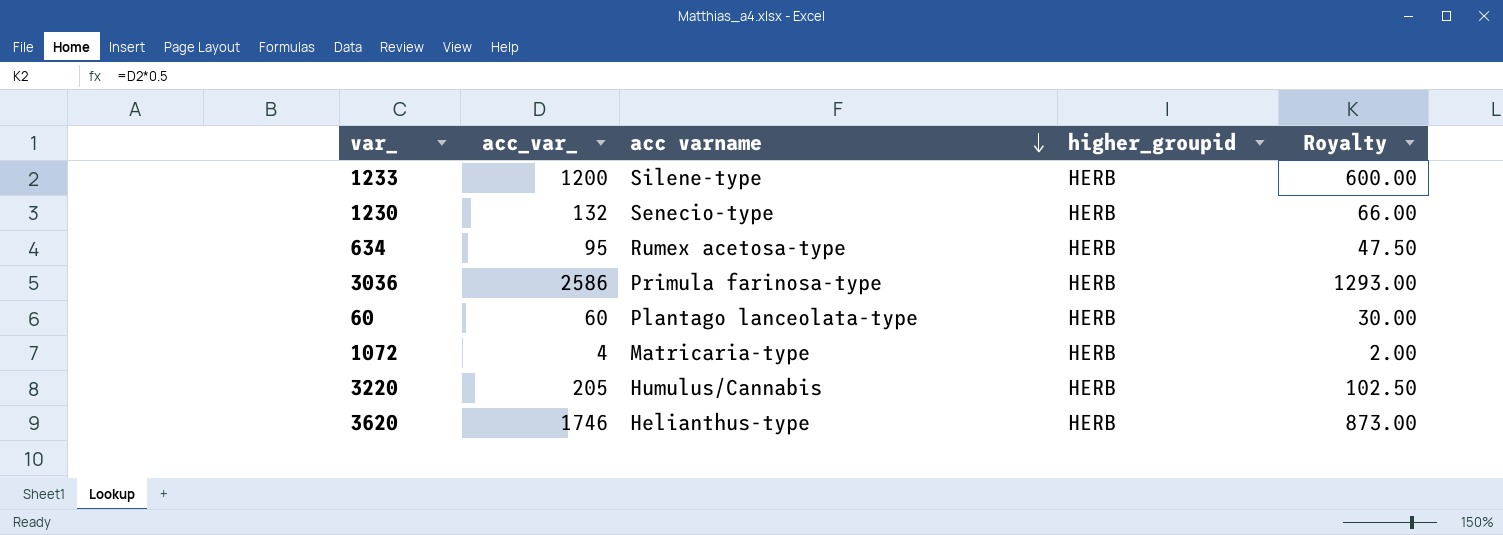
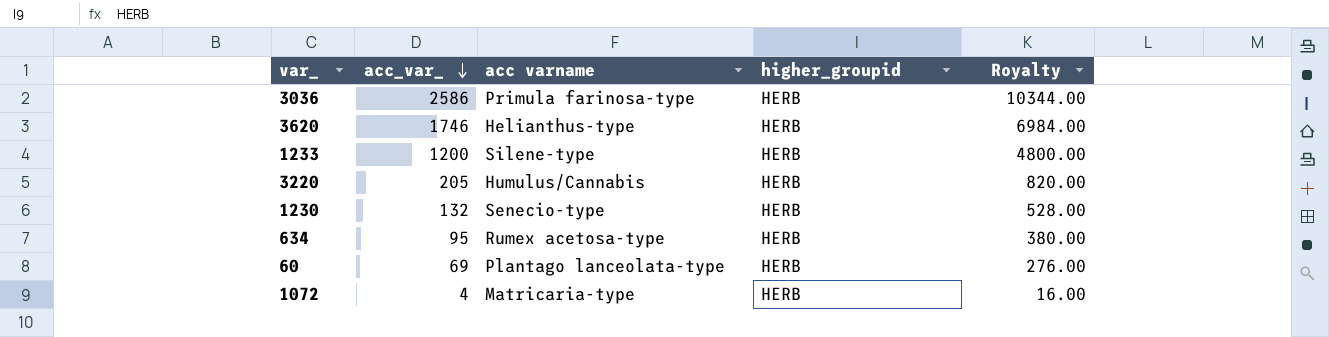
row order: acc varname descending -> acc_var_ descending
column Royalty | formula: [acc_var_] * 0.5 -> [acc_var_] * 4
60 | acc_var_: 60 -> 69

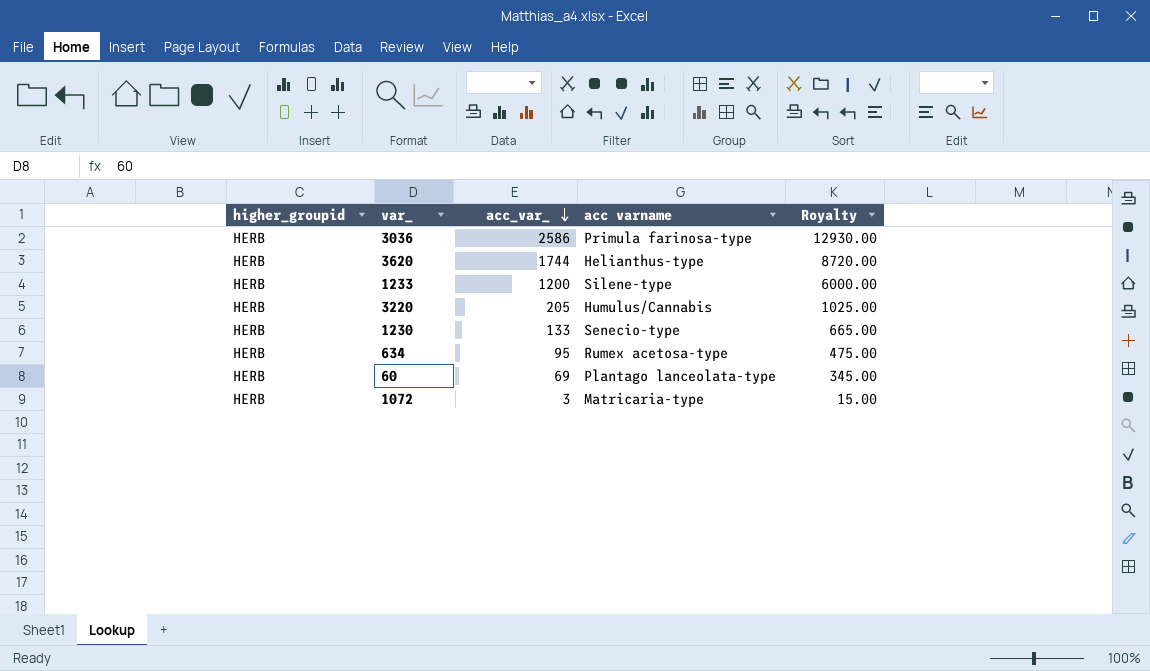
column higher_groupid | position: 4 -> 1
column Royalty | formula: [acc_var_] * 4 -> [acc_var_] * 5
3620 | acc_var_: 1746 -> 1744
1230 | acc_var_: 132 -> 133
1072 | acc_var_: 4 -> 3

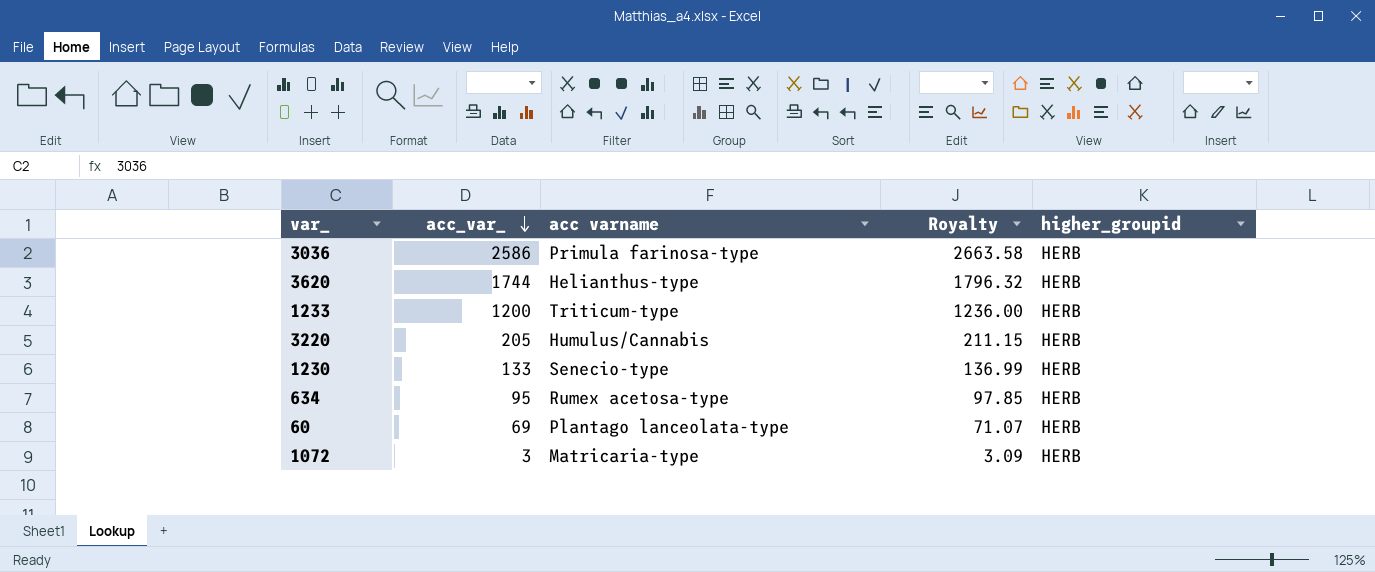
column Royalty | formula: [acc_var_] * 5 -> [acc_var_] * 1.03
column higher_groupid | position: 1 -> 5
1233 | acc varname: Silene-type -> Triticum-type

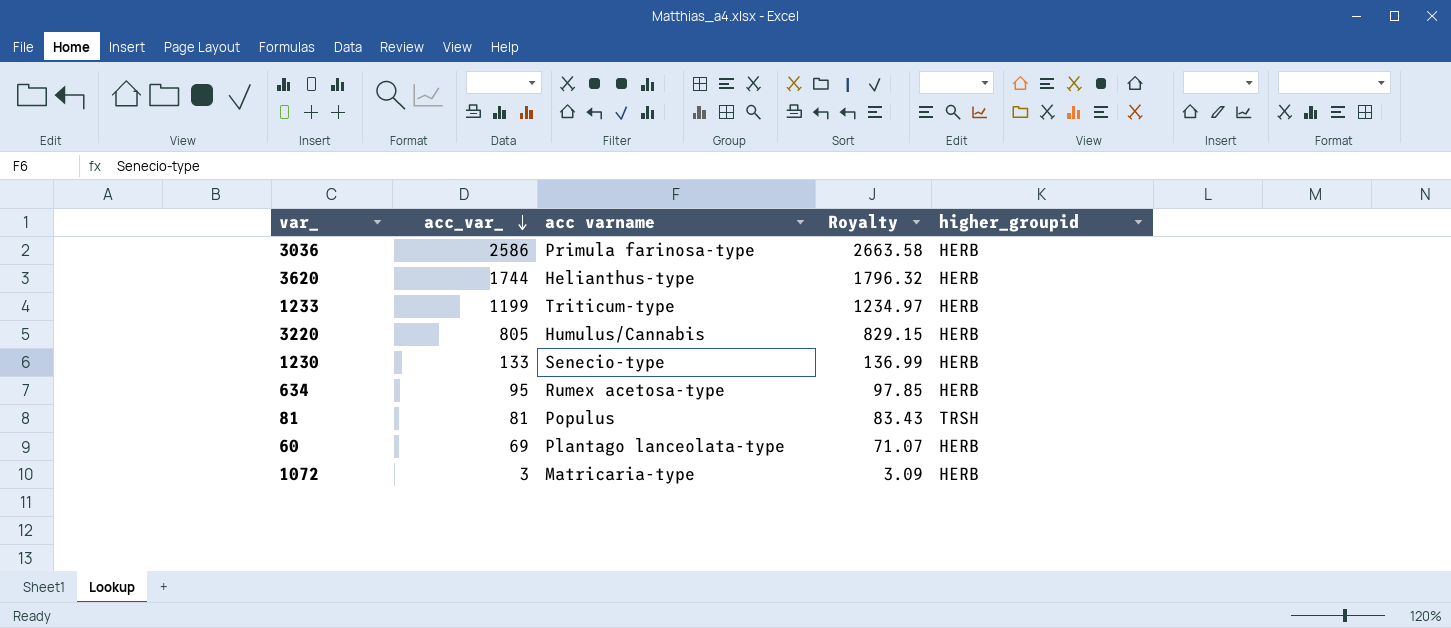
1233 | acc_var_: 1200 -> 1199
1233 | Royalty: 1236.00 -> 1234.97
3220 | acc_var_: 205 -> 805
3220 | Royalty: 211.15 -> 829.15
row 81: none -> 81 | Populus | 83.43 | TRSH

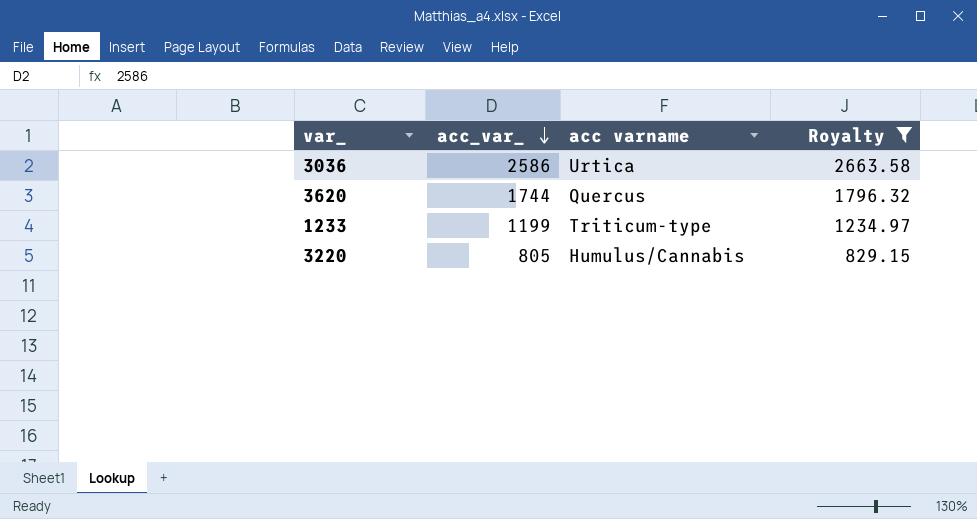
filter: none -> Royalty >= 829.15
column higher_groupid | position: 5 -> none
3036 | acc varname: Primula farinosa-type -> Urtica
3620 | acc varname: Helianthus-type -> Quercus

